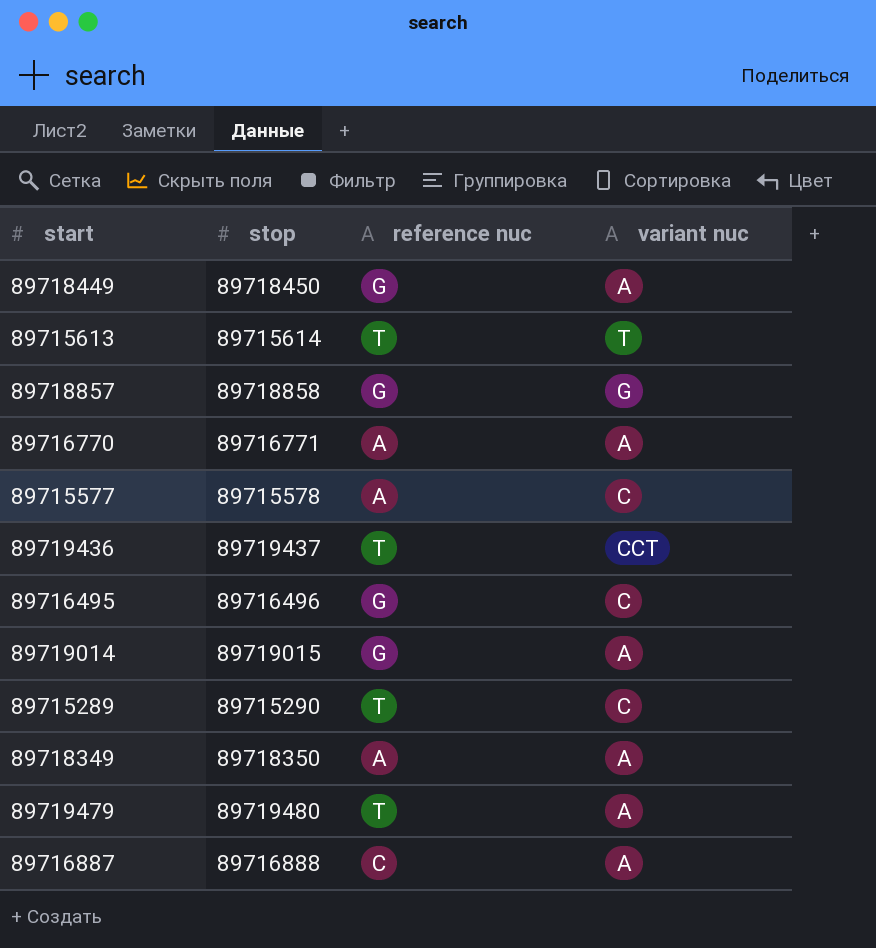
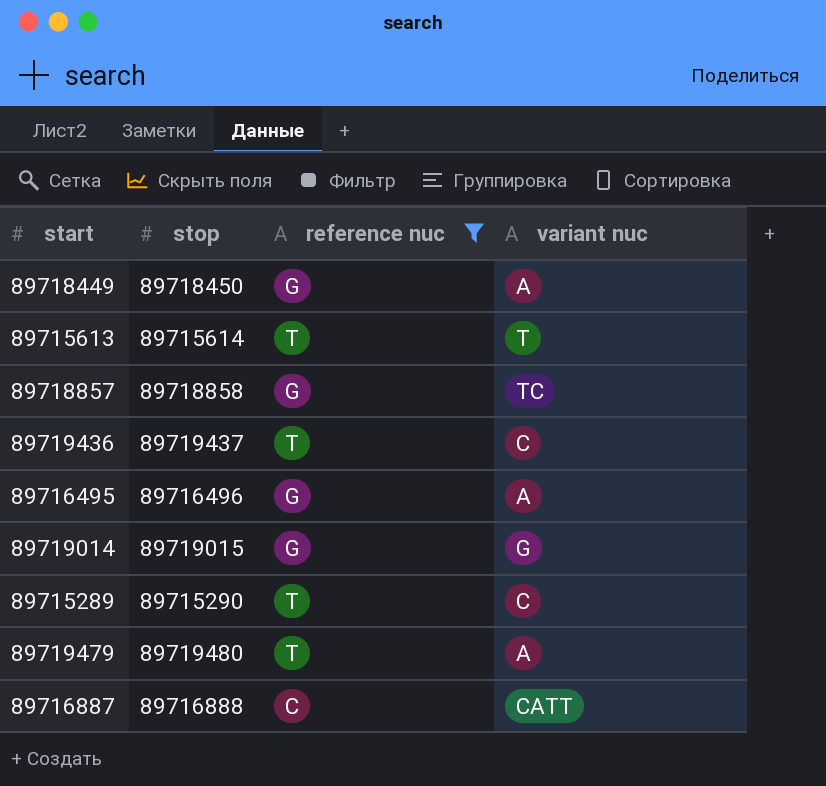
filter: none -> reference nuc != A
89718857 | variant nuc: G -> TC
89719436 | variant nuc: CCT -> C
89716495 | variant nuc: C -> A
89719014 | variant nuc: A -> G
89716887 | variant nuc: A -> CATT

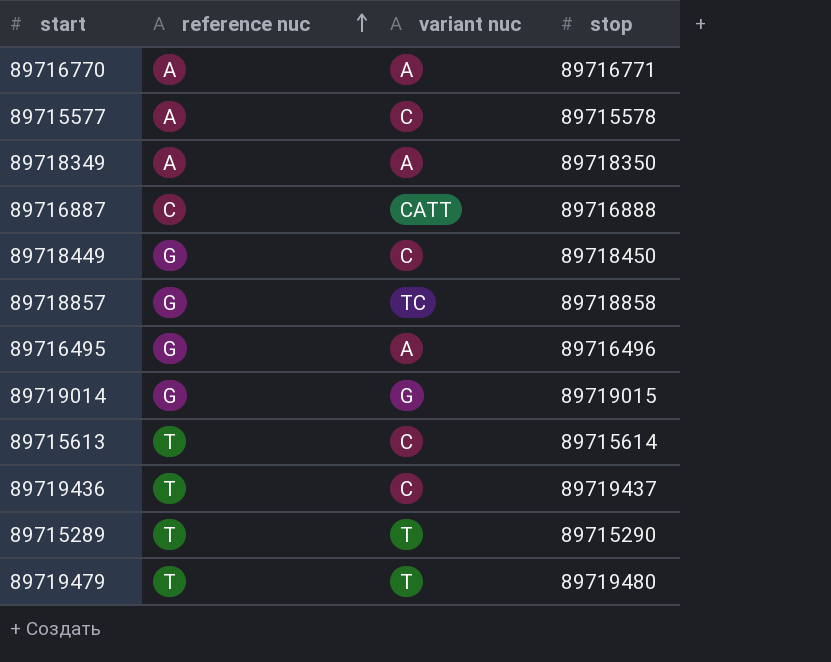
filter: reference nuc != A -> none
row order: none -> reference nuc ascending
column stop | position: 2 -> 4
89718449 | variant nuc: A -> C
89715613 | variant nuc: T -> C
89715289 | variant nuc: C -> T
89719479 | variant nuc: A -> T

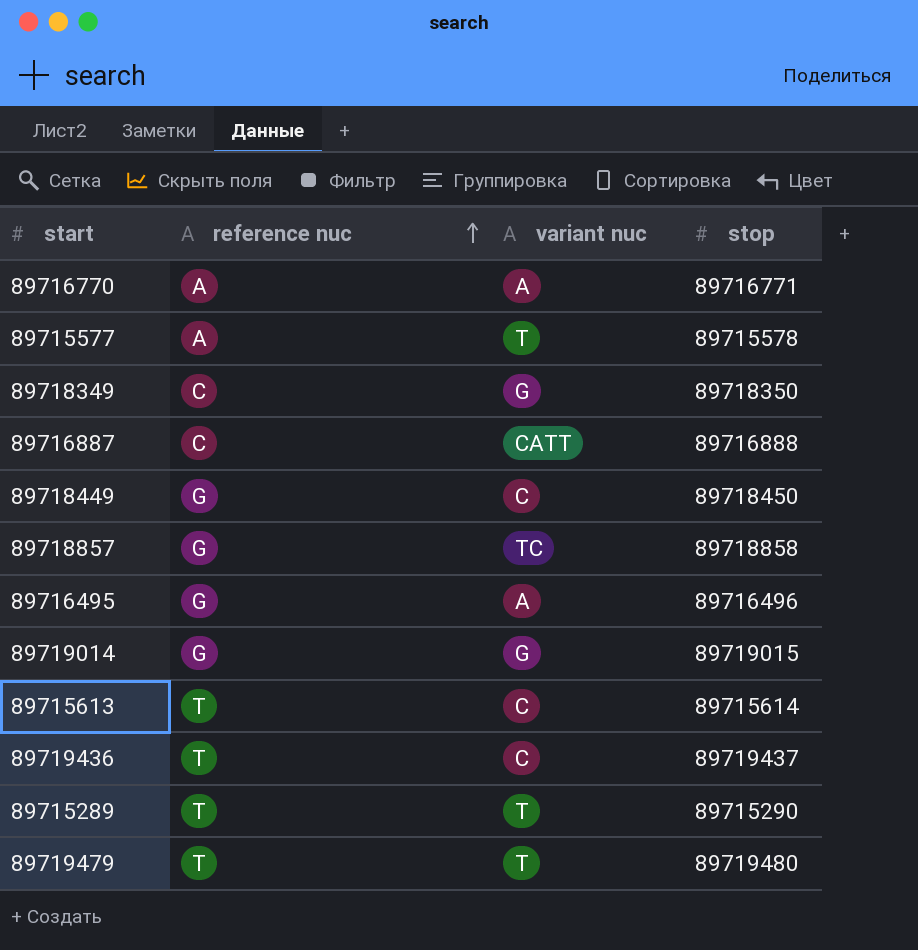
89715577 | variant nuc: C -> T
89718349 | reference nuc: A -> C
89718349 | variant nuc: A -> G

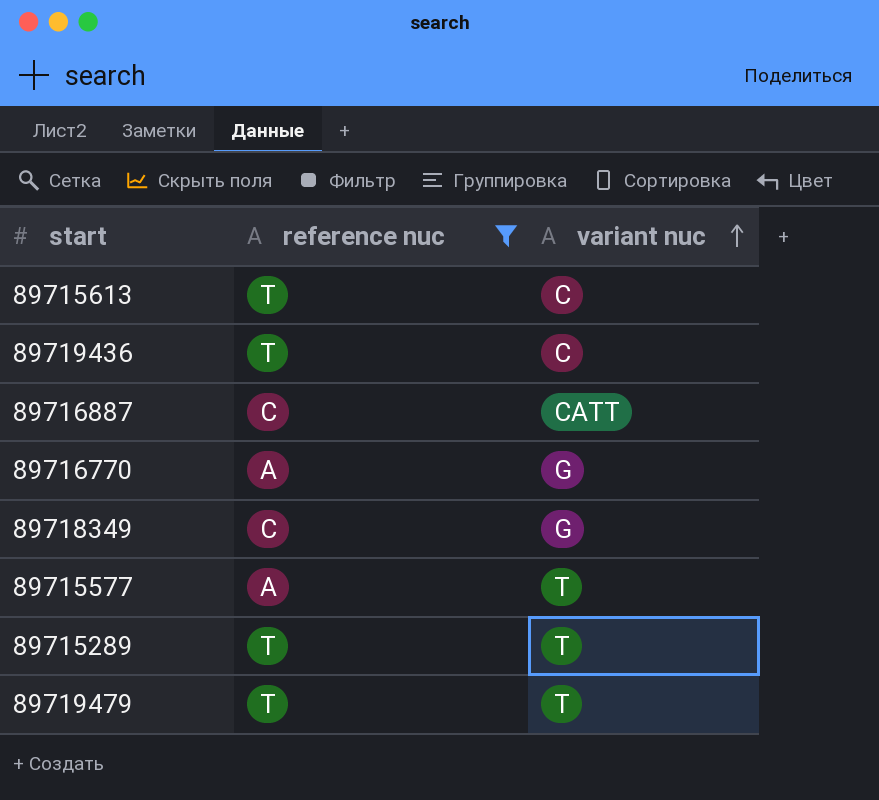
filter: none -> reference nuc != G
row order: reference nuc ascending -> variant nuc ascending
column stop | position: 4 -> none
89716770 | variant nuc: A -> G

